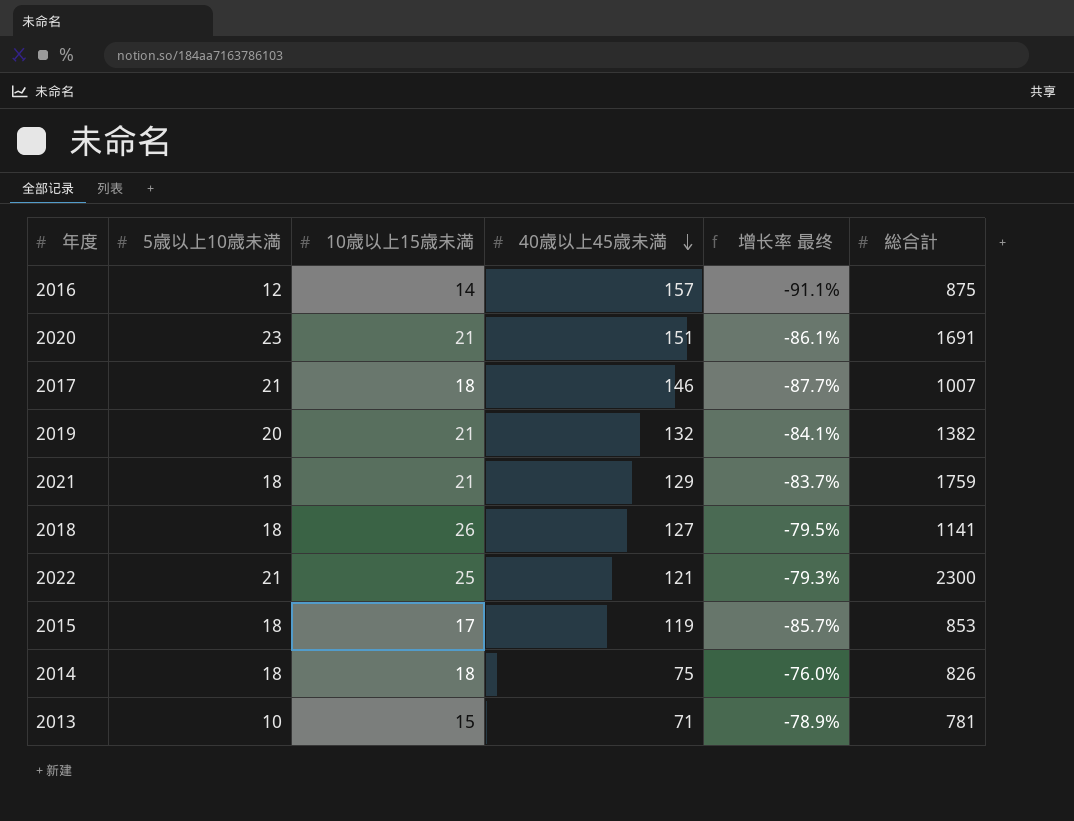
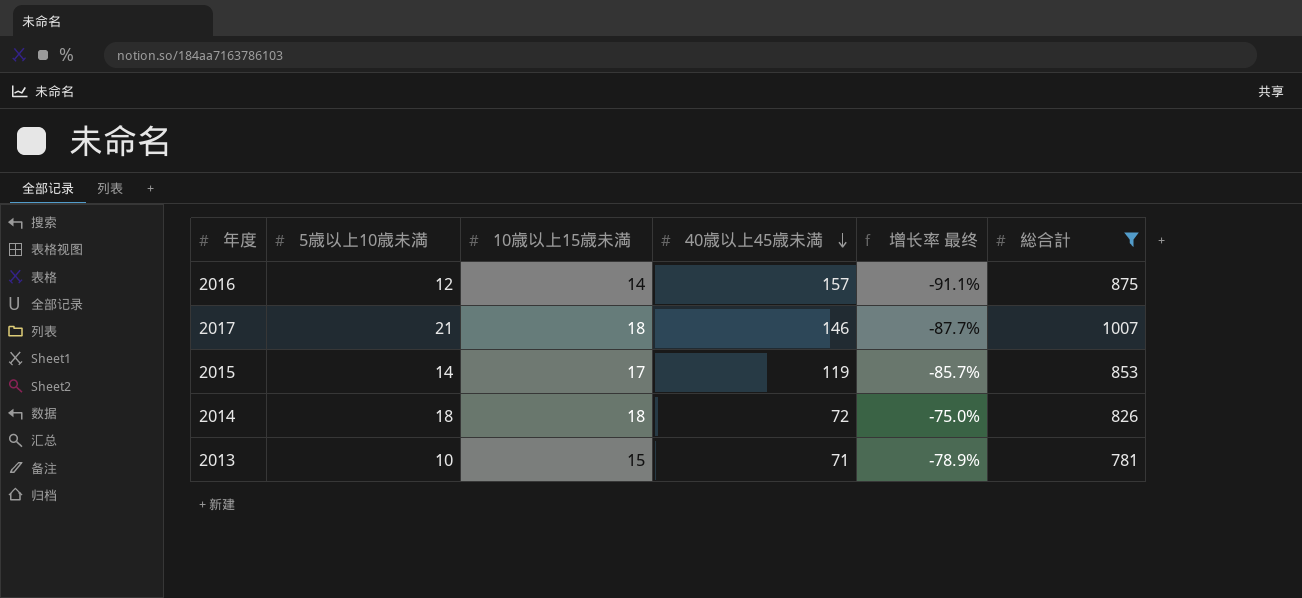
filter: none -> 総合計 <= 1007
2015 | 5歳以上10歳未満: 18 -> 14
2014 | 40歳以上45歳未満: 75 -> 72
2014 | 增长率 最终: -76.0% -> -75.0%

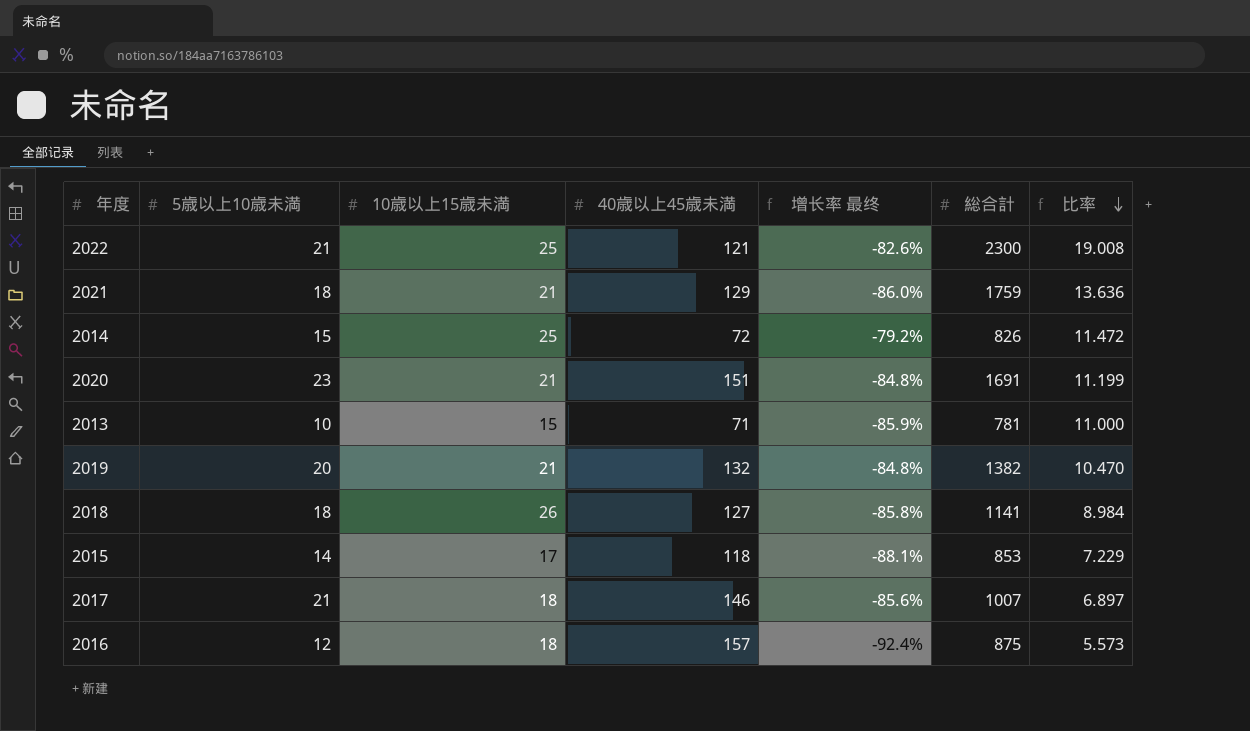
filter: 総合計 <= 1007 -> none
row order: 40歳以上45歳未満 descending -> 比率 descending
column 增长率 最终 | formula: ([10歳以上15歳未満] - [40歳以上45歳未満]) / [40歳以上45歳未満] -> ([5歳以上10歳未満] - [40歳以上45歳未満]) / [40歳以上45歳未満]
column 比率 | formula: none -> [総合計] / [40歳以上45歳未満]
2014 | 5歳以上10歳未満: 18 -> 15
2014 | 10歳以上15歳未満: 18 -> 25
2015 | 40歳以上45歳未満: 119 -> 118
2016 | 10歳以上15歳未満: 14 -> 18

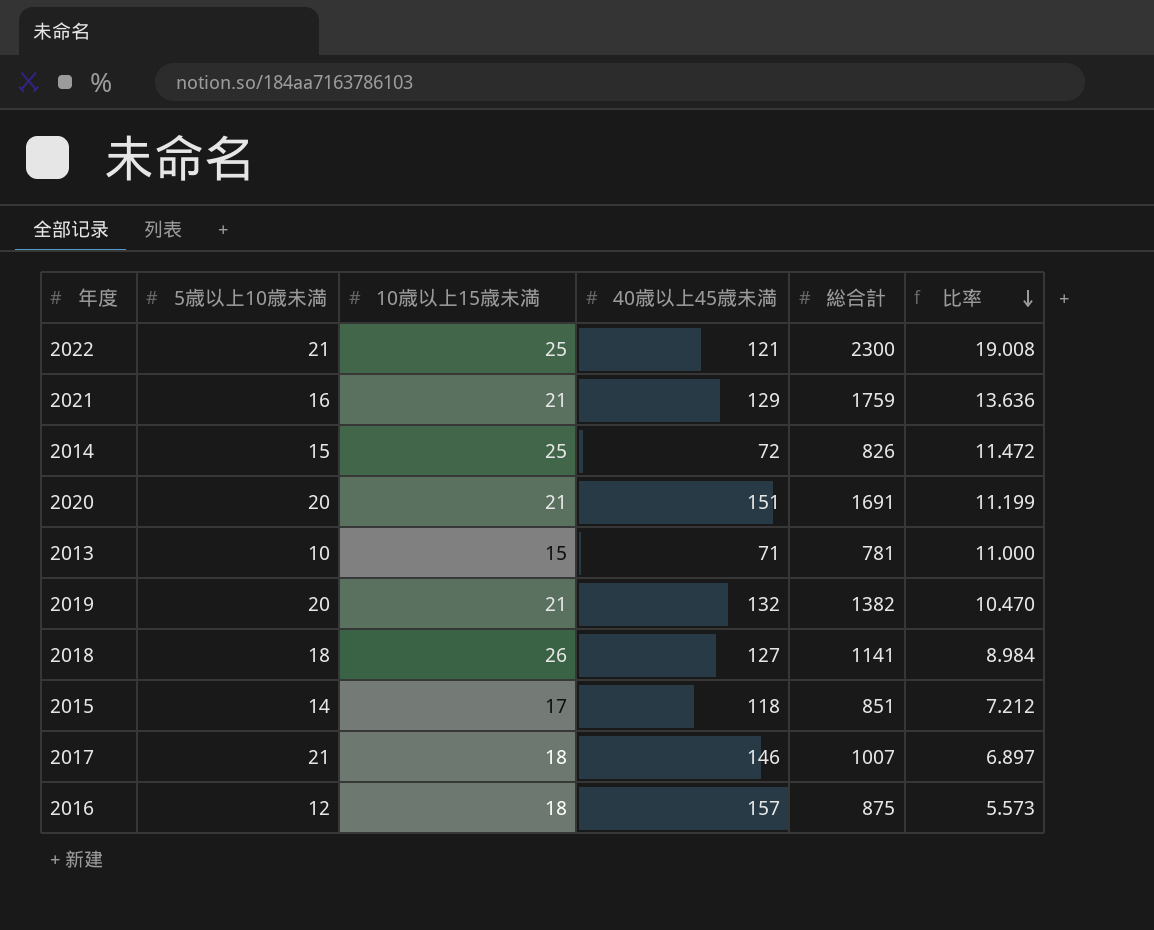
column 增长率 最终 | formula: ([5歳以上10歳未満] - [40歳以上45歳未満]) / [40歳以上45歳未満] -> none
2021 | 5歳以上10歳未満: 18 -> 16
2020 | 5歳以上10歳未満: 23 -> 20
2015 | 総合計: 853 -> 851
2015 | 比率: 7.229 -> 7.212

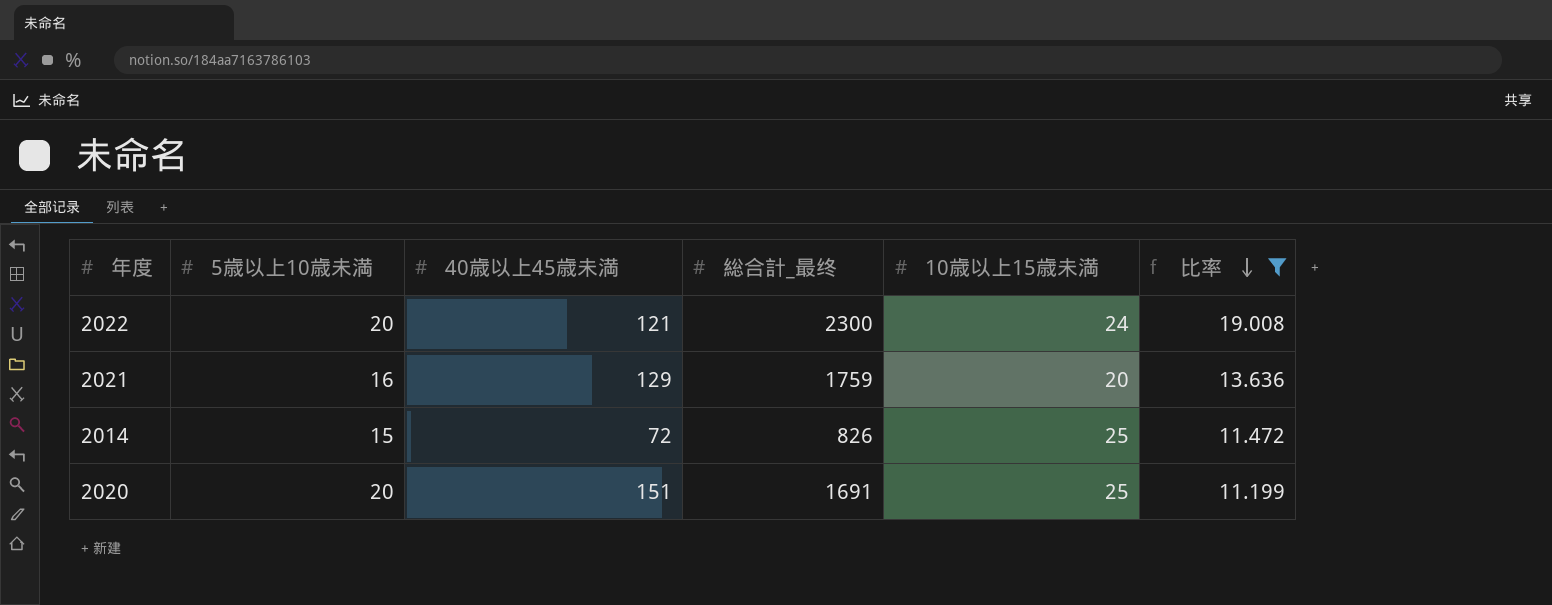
filter: none -> 比率 >= 11.199
column name: 総合計 -> 総合計_最终
column 10歳以上15歳未満 | position: 3 -> 5
2022 | 5歳以上10歳未満: 21 -> 20
2022 | 10歳以上15歳未満: 25 -> 24
2021 | 10歳以上15歳未満: 21 -> 20
2020 | 10歳以上15歳未満: 21 -> 25

